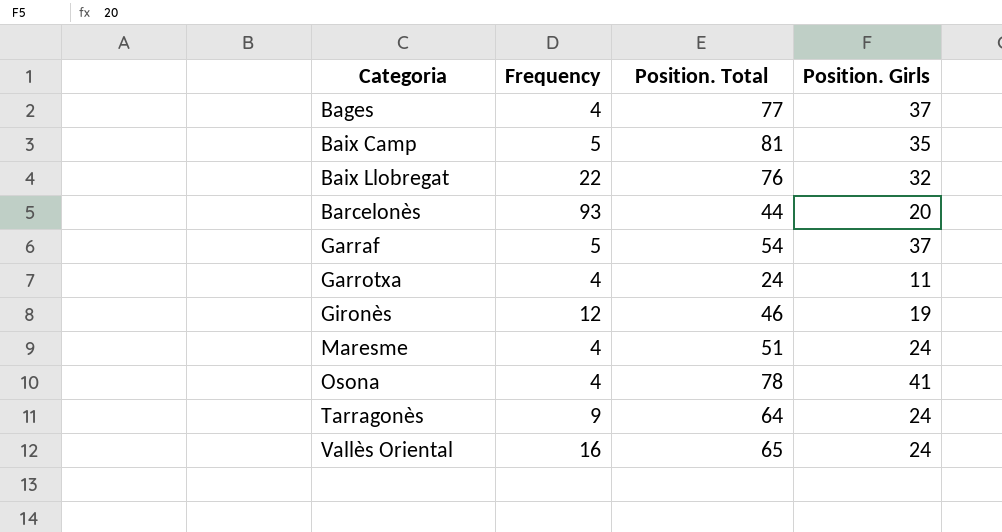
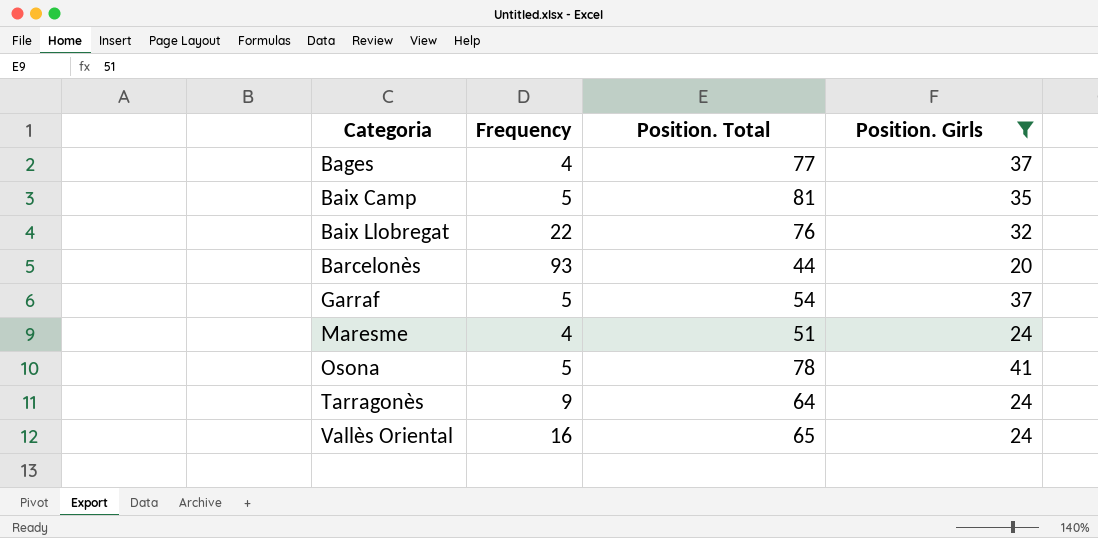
filter: none -> Position. Girls >= 20
Osona | Frequency: 4 -> 5

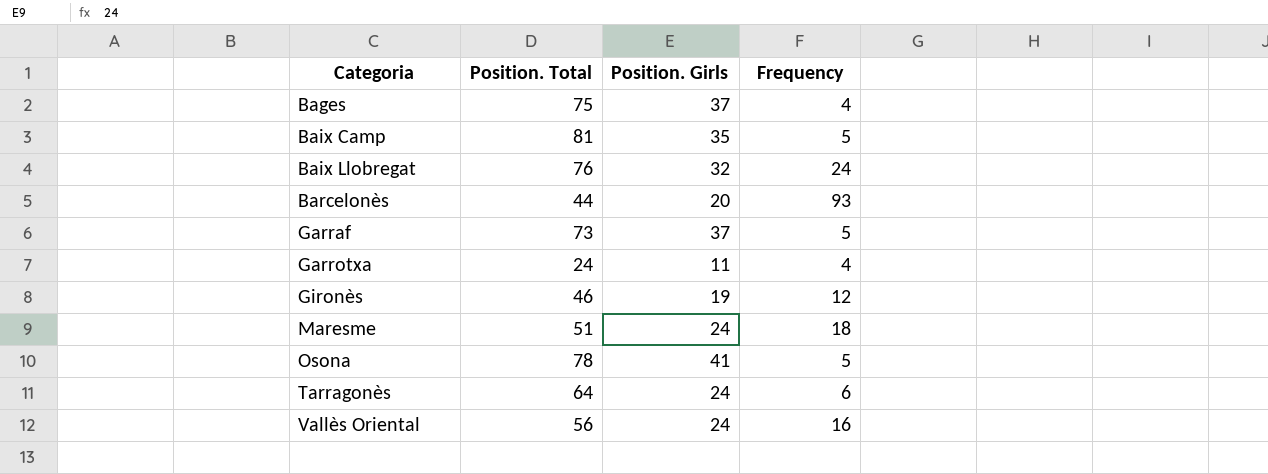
filter: Position. Girls >= 20 -> none
column Frequency | position: 2 -> 4
Bages | Position. Total: 77 -> 75
Baix Llobregat | Frequency: 22 -> 24
Garraf | Position. Total: 54 -> 73
Maresme | Frequency: 4 -> 18
Tarragonès | Frequency: 9 -> 6
Vallès Oriental | Position. Total: 65 -> 56

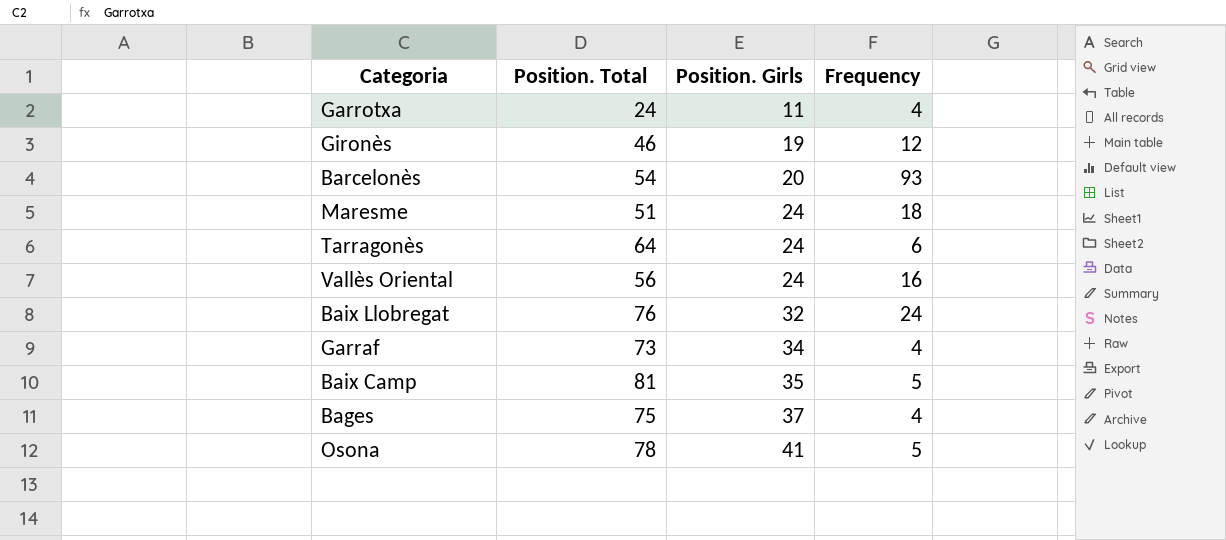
row order: Categoria ascending -> Position. Girls ascending
Barcelonès | Position. Total: 44 -> 54
Garraf | Position. Girls: 37 -> 34
Garraf | Frequency: 5 -> 4

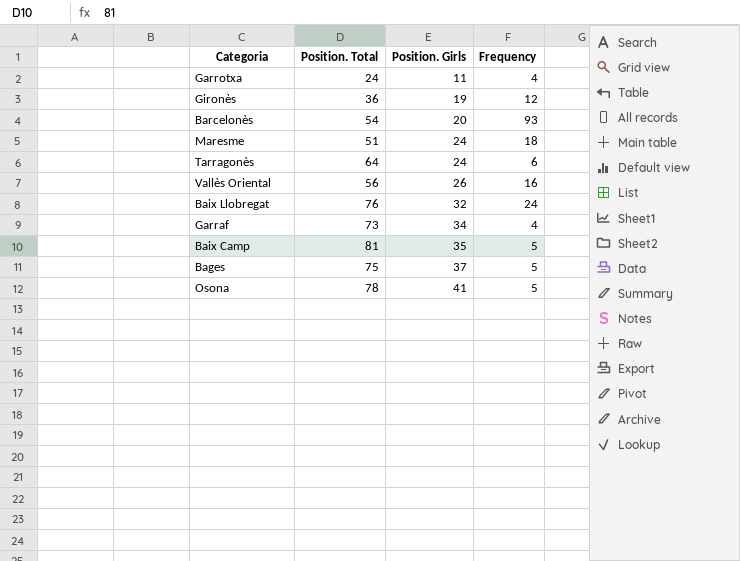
Gironès | Position. Total: 46 -> 36
Vallès Oriental | Position. Girls: 24 -> 26
Bages | Frequency: 4 -> 5

